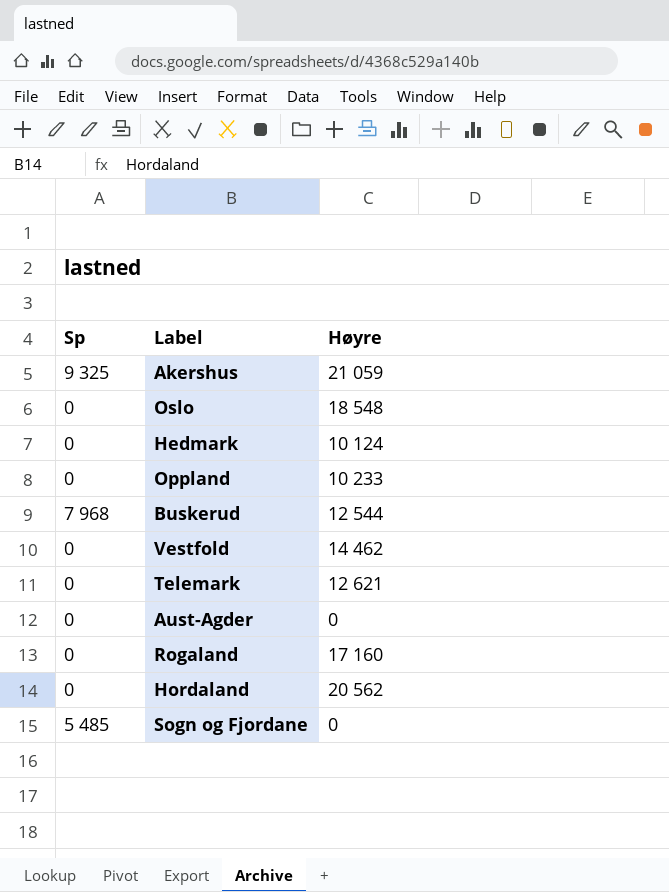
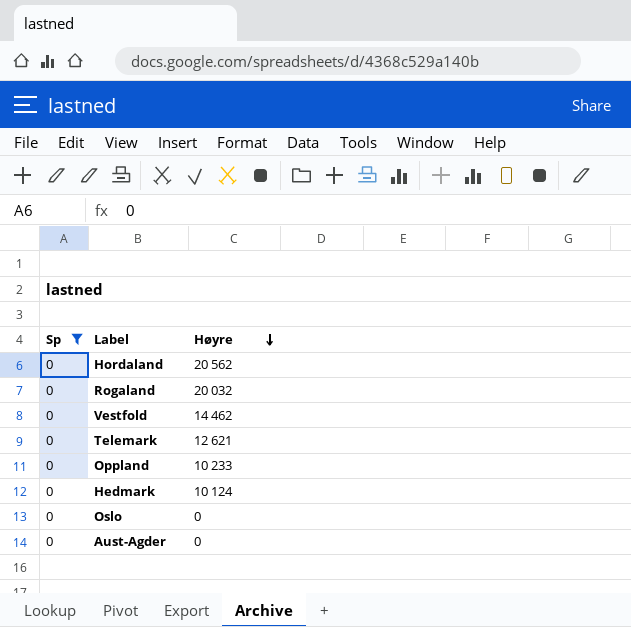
filter: none -> Sp = 0
row order: none -> Høyre descending
Rogaland | Høyre: 17 160 -> 20 032
Oslo | Høyre: 18 548 -> 0

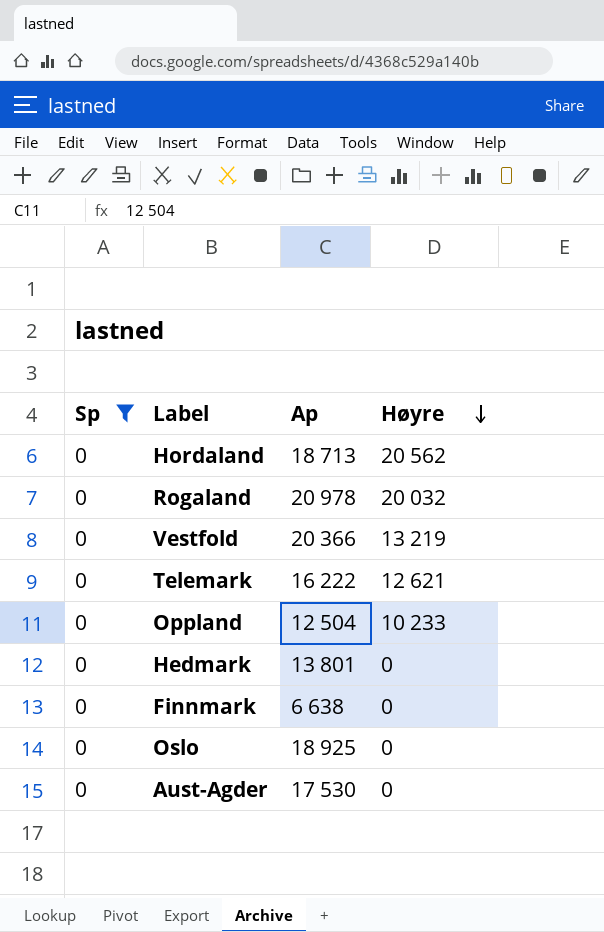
column Ap | position: none -> 3
Vestfold | Høyre: 14 462 -> 13 219
Hedmark | Høyre: 10 124 -> 0
row Finnmark: none -> 0 | 6 638 | 0

